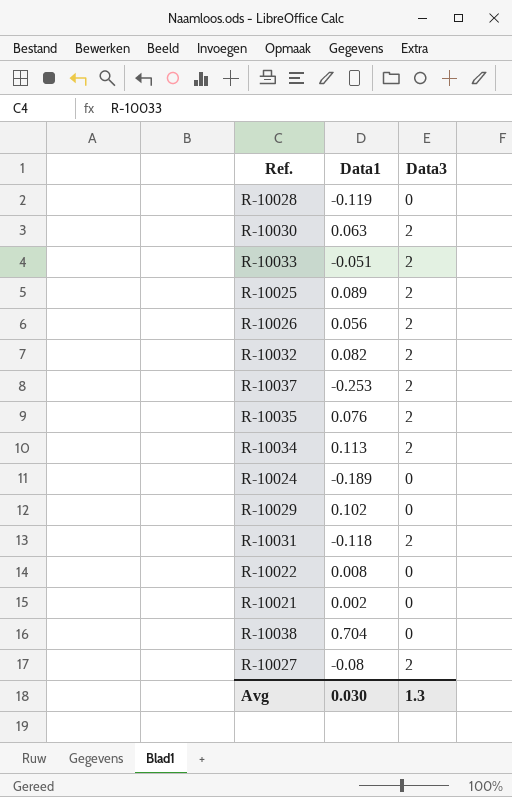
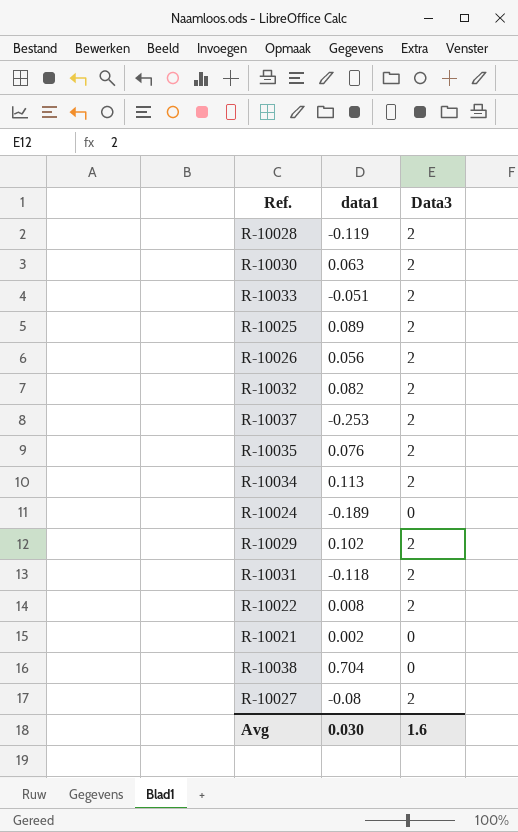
column name: Data1 -> data1
R-10028 | Data3: 0 -> 2
R-10029 | Data3: 0 -> 2
R-10022 | Data3: 0 -> 2
Avg | Data3: 1.3 -> 1.6

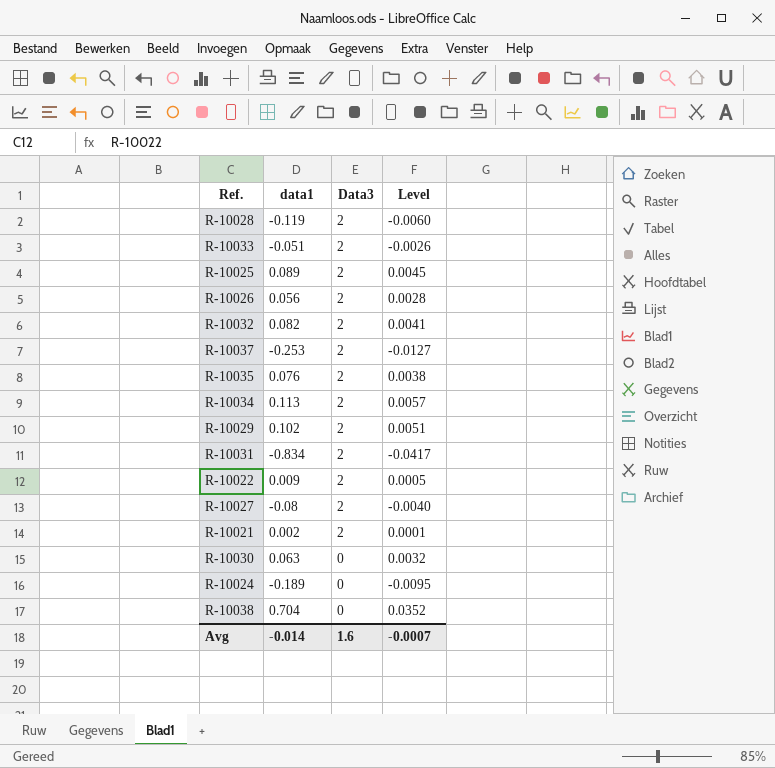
row order: none -> Data3 descending
column Level | formula: none -> [data1] * 0.05
R-10031 | data1: -0.118 -> -0.834
R-10022 | data1: 0.008 -> 0.009
R-10021 | Data3: 0 -> 2
R-10030 | Data3: 2 -> 0
Avg | data1: 0.030 -> -0.014

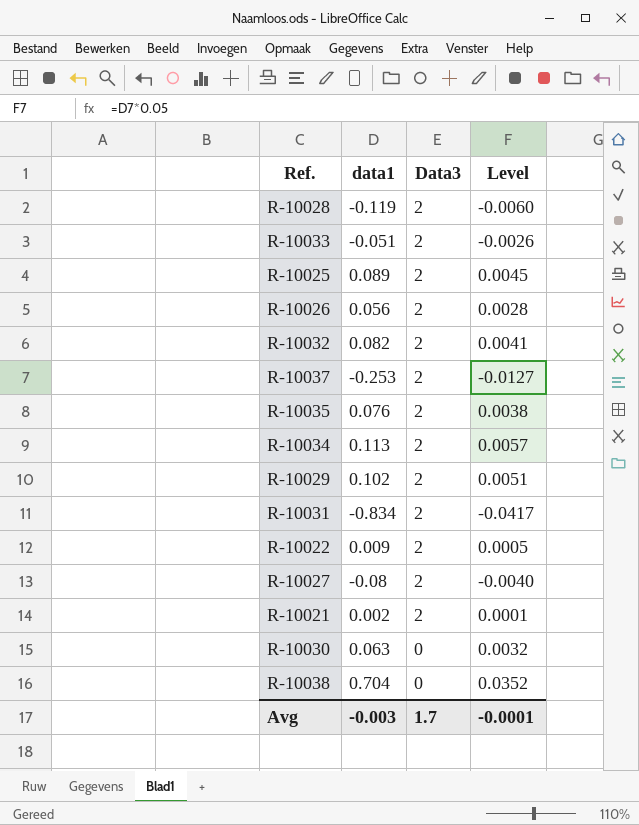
row R-10024: -0.189 | 0 | -0.0095 -> none
Avg | data1: -0.014 -> -0.003
Avg | Data3: 1.6 -> 1.7
Avg | Level: -0.0007 -> -0.0001

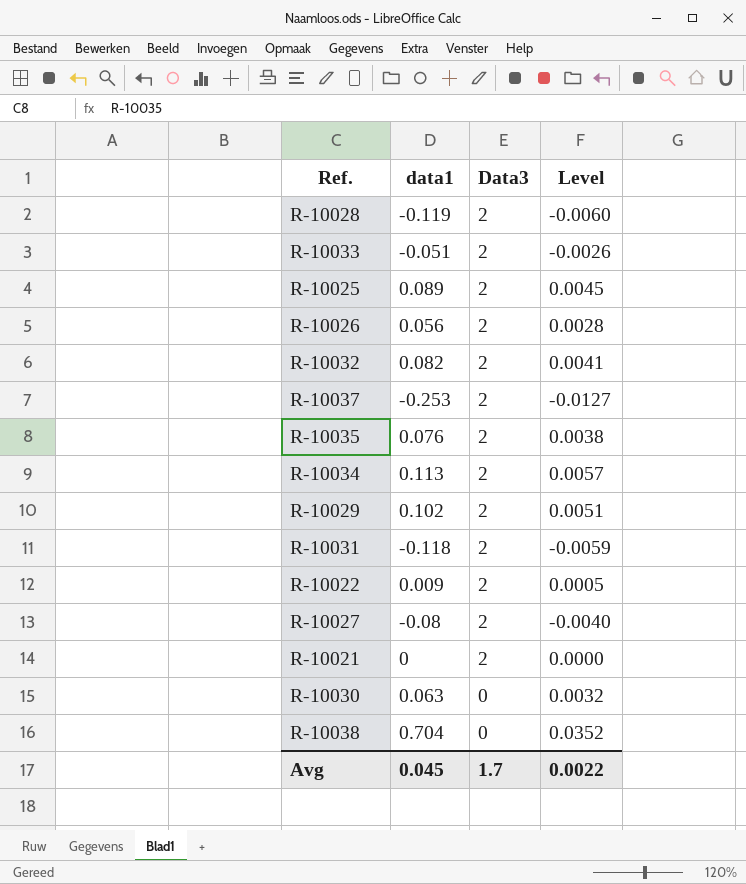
R-10031 | data1: -0.834 -> -0.118
R-10031 | Level: -0.0417 -> -0.0059
R-10021 | data1: 0.002 -> 0
R-10021 | Level: 0.0001 -> 0.0000
Avg | data1: -0.003 -> 0.045
Avg | Level: -0.0001 -> 0.0022

